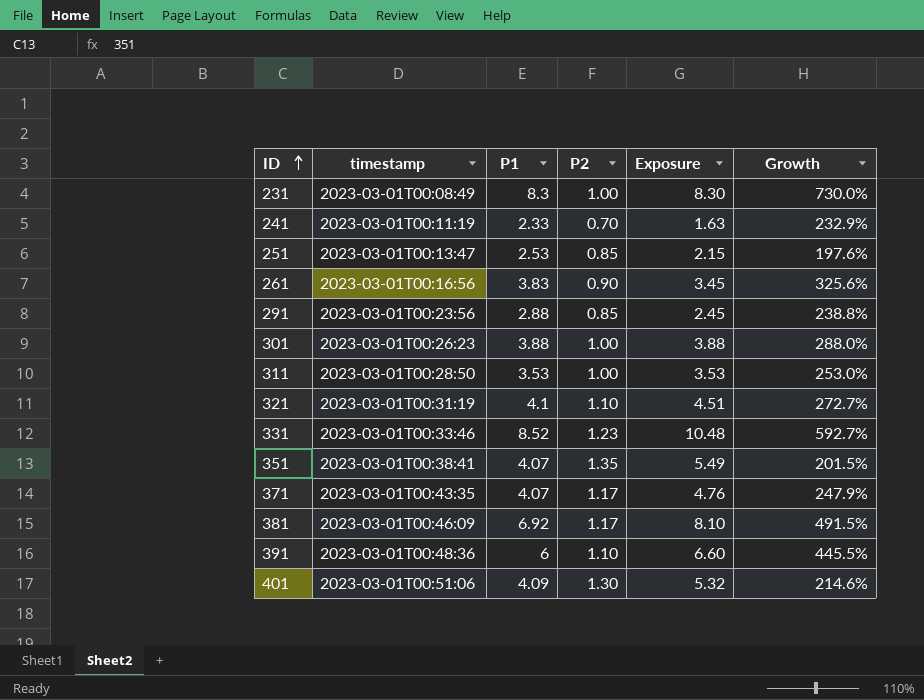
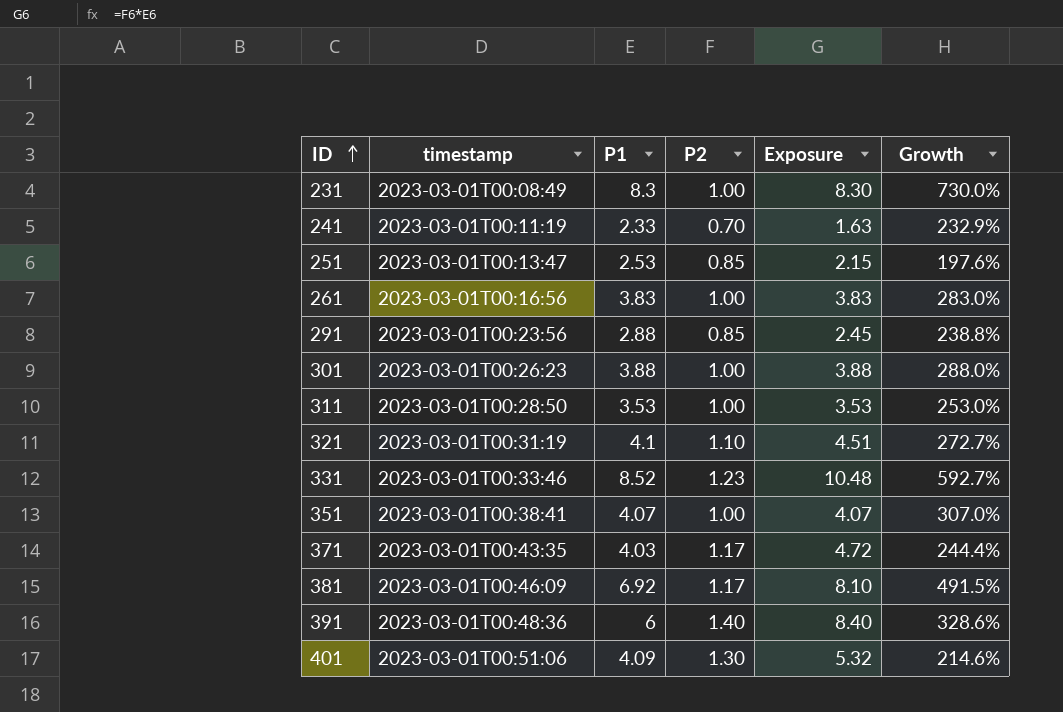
261 | P2: 0.90 -> 1.00
261 | Exposure: 3.45 -> 3.83
261 | Growth: 325.6% -> 283.0%
351 | P2: 1.35 -> 1.00
351 | Exposure: 5.49 -> 4.07
351 | Growth: 201.5% -> 307.0%
371 | P1: 4.07 -> 4.03
371 | Exposure: 4.76 -> 4.72
371 | Growth: 247.9% -> 244.4%
391 | P2: 1.10 -> 1.40
391 | Exposure: 6.60 -> 8.40
391 | Growth: 445.5% -> 328.6%

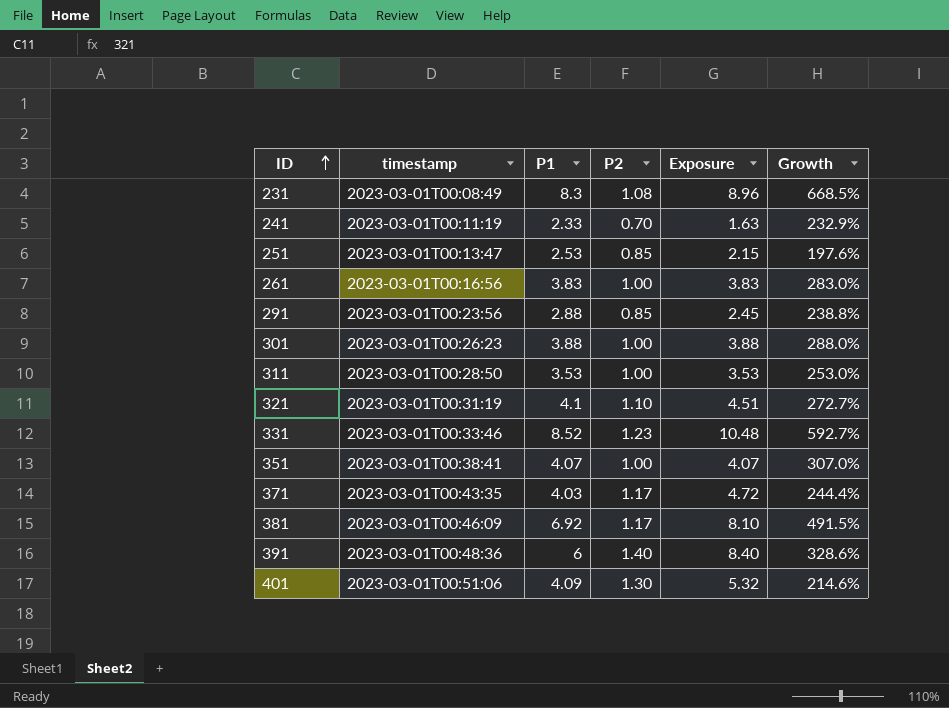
231 | P2: 1.00 -> 1.08
231 | Exposure: 8.30 -> 8.96
231 | Growth: 730.0% -> 668.5%

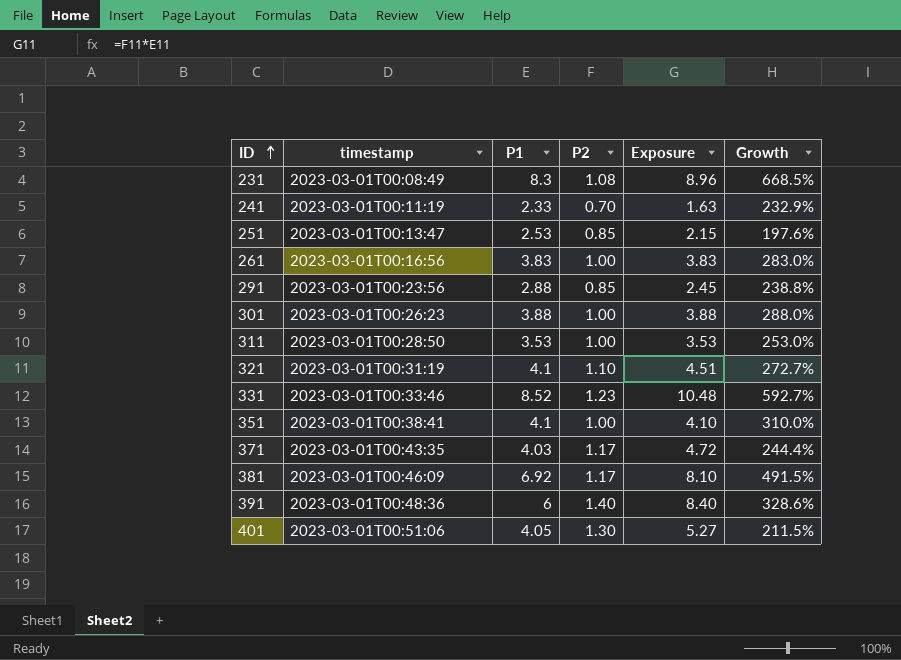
351 | P1: 4.07 -> 4.1
351 | Exposure: 4.07 -> 4.10
351 | Growth: 307.0% -> 310.0%
401 | P1: 4.09 -> 4.05
401 | Exposure: 5.32 -> 5.27
401 | Growth: 214.6% -> 211.5%

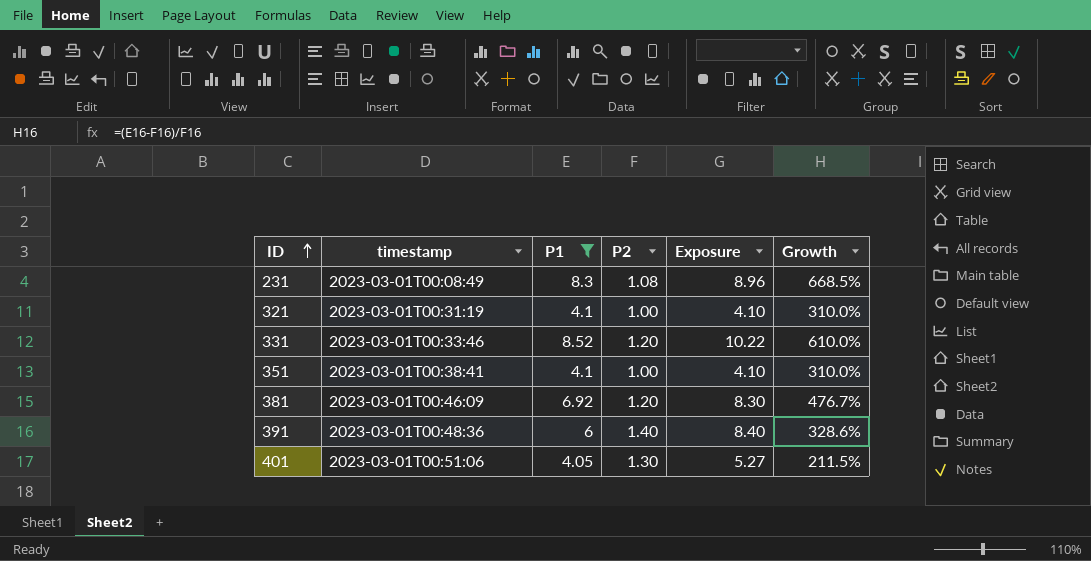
filter: none -> P1 >= 4.05
321 | P2: 1.10 -> 1.00
321 | Exposure: 4.51 -> 4.10
321 | Growth: 272.7% -> 310.0%
331 | P2: 1.23 -> 1.20
331 | Exposure: 10.48 -> 10.22
331 | Growth: 592.7% -> 610.0%
381 | P2: 1.17 -> 1.20
381 | Exposure: 8.10 -> 8.30
381 | Growth: 491.5% -> 476.7%

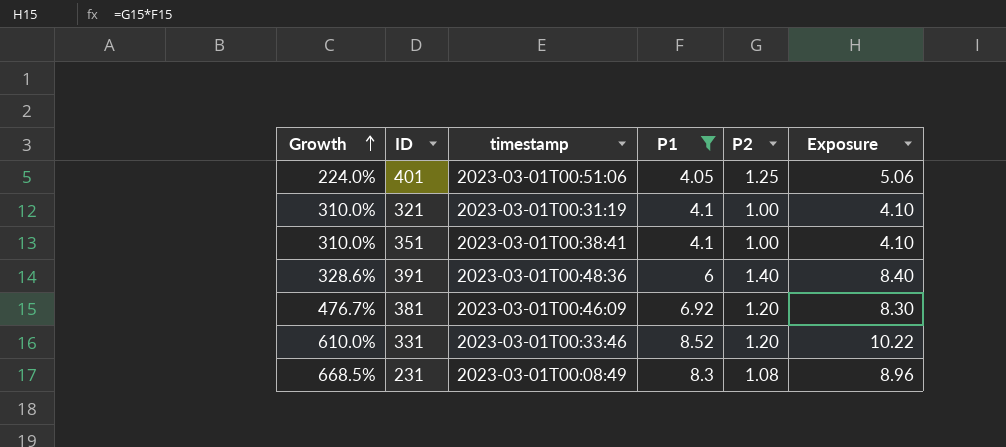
row order: ID ascending -> Growth ascending
column Growth | position: 6 -> 1
401 | Growth: 211.5% -> 224.0%
401 | P2: 1.30 -> 1.25
401 | Exposure: 5.27 -> 5.06

